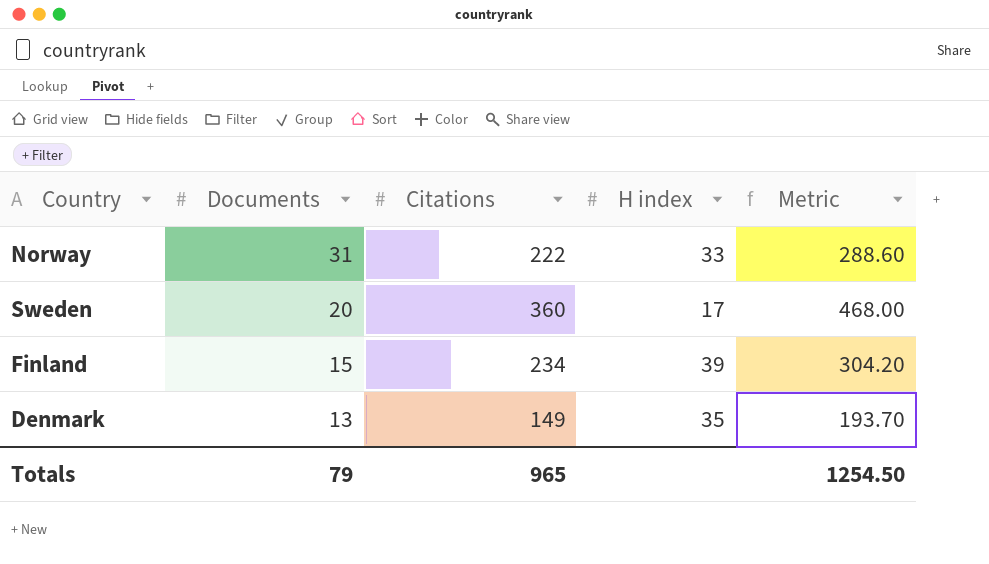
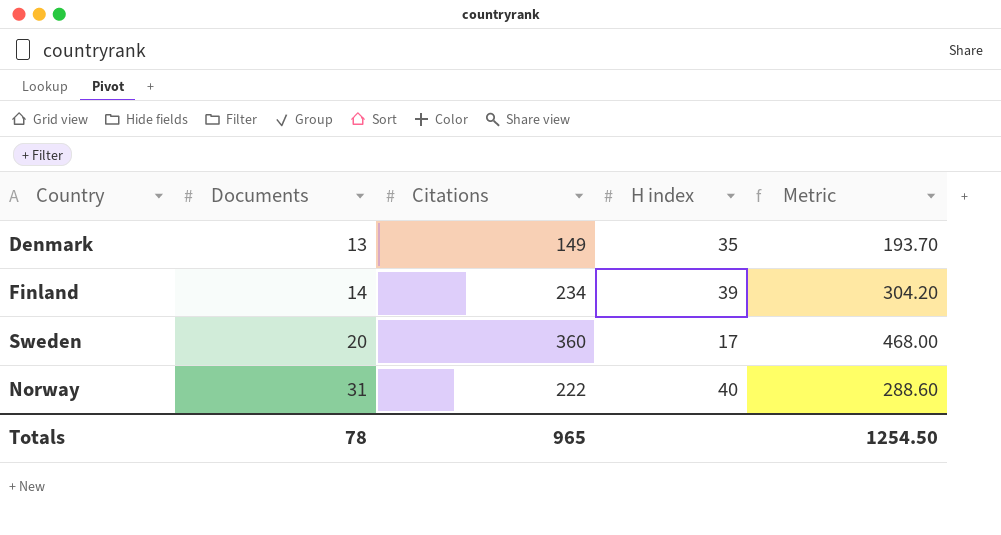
row order: Documents descending -> Documents ascending
Finland | Documents: 15 -> 14
Norway | H index: 33 -> 40
Totals | Documents: 79 -> 78

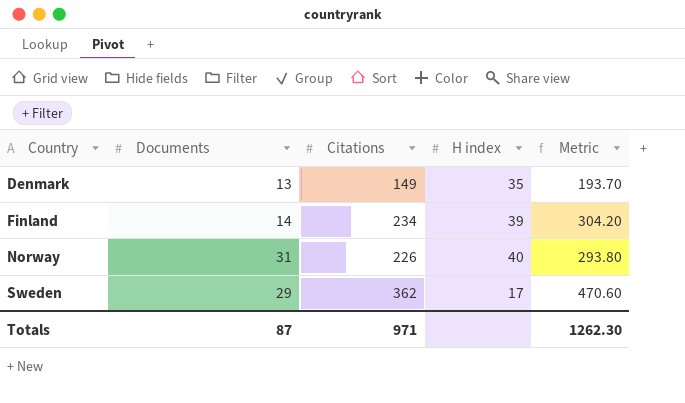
row order: Documents ascending -> Country ascending
Norway | Citations: 222 -> 226
Norway | Metric: 288.60 -> 293.80
Sweden | Documents: 20 -> 29
Sweden | Citations: 360 -> 362
Sweden | Metric: 468.00 -> 470.60
Totals | Documents: 78 -> 87
Totals | Citations: 965 -> 971
Totals | Metric: 1254.50 -> 1262.30

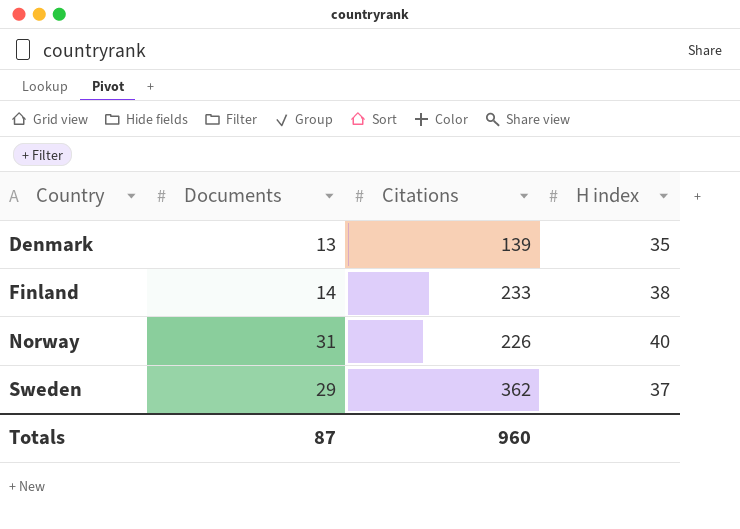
column Metric | formula: [Citations] * 1.3 -> none
Denmark | Citations: 149 -> 139
Finland | Citations: 234 -> 233
Finland | H index: 39 -> 38
Sweden | H index: 17 -> 37
Totals | Citations: 971 -> 960

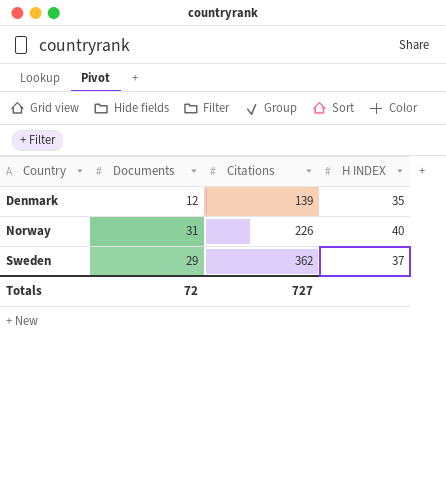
column name: H index -> H INDEX
row Finland: 14 | 233 | 38 -> none
Denmark | Documents: 13 -> 12
Totals | Documents: 87 -> 72
Totals | Citations: 960 -> 727

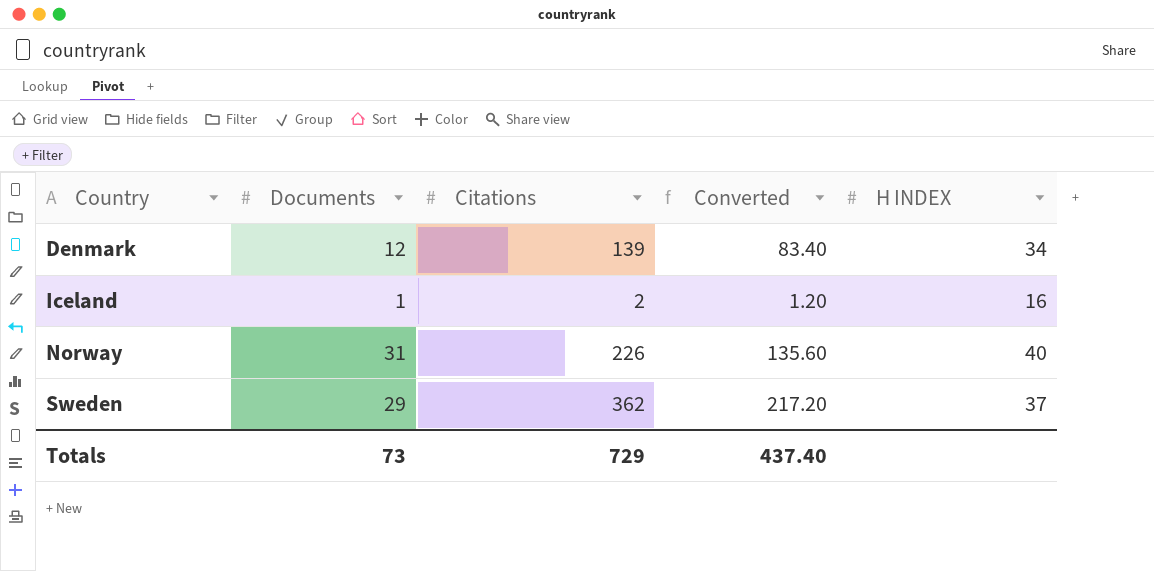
column Converted | formula: none -> [Citations] * 0.6
Denmark | H INDEX: 35 -> 34
row Iceland: none -> 1 | 2 | 1.20 | 16
Totals | Documents: 72 -> 73
Totals | Citations: 727 -> 729

